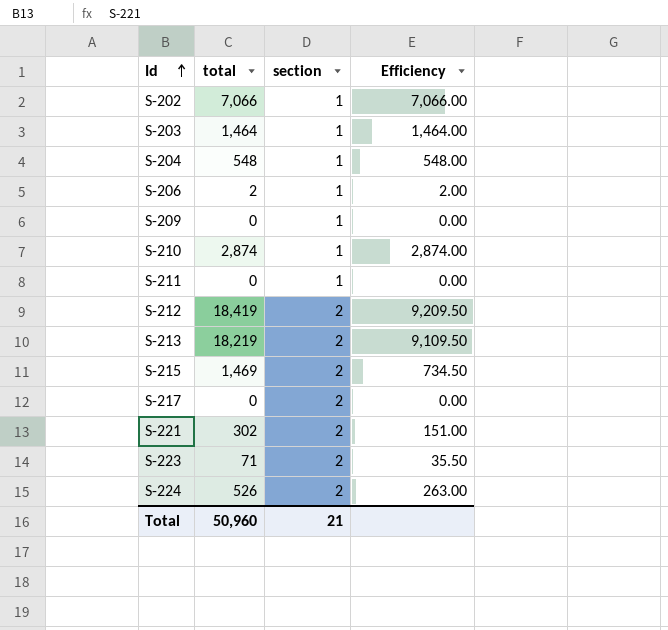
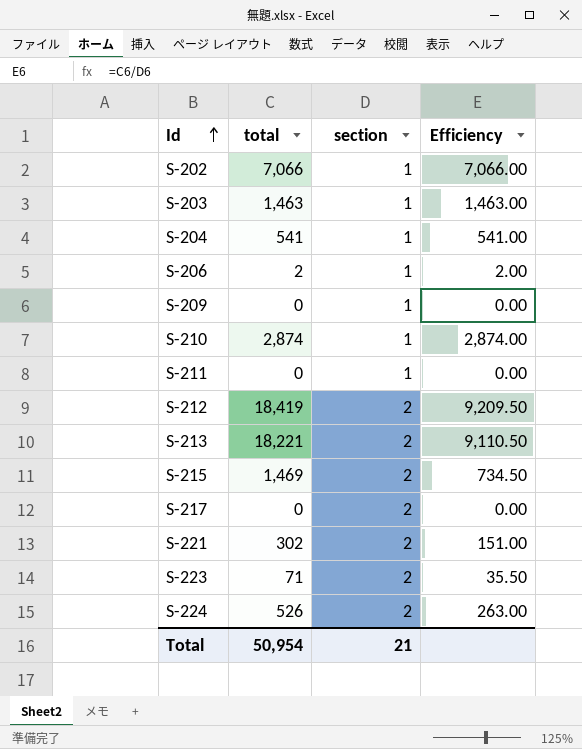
S-203 | total: 1,464 -> 1,463
S-203 | Efficiency: 1,464.00 -> 1,463.00
S-204 | total: 548 -> 541
S-204 | Efficiency: 548.00 -> 541.00
S-213 | total: 18,219 -> 18,221
S-213 | Efficiency: 9,109.50 -> 9,110.50
Total | total: 50,960 -> 50,954

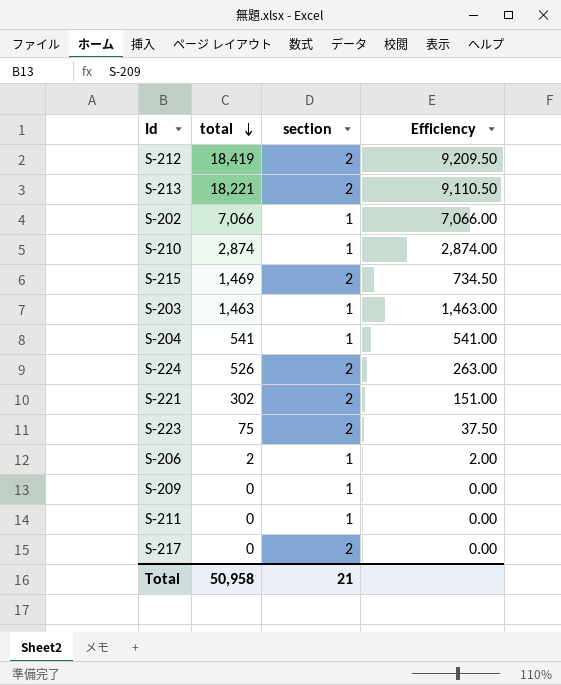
row order: Id ascending -> total descending
S-223 | total: 71 -> 75
S-223 | Efficiency: 35.50 -> 37.50
Total | total: 50,954 -> 50,958

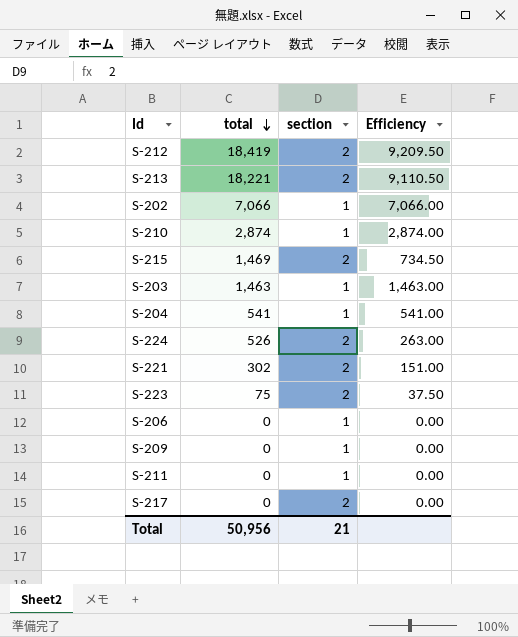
S-206 | total: 2 -> 0
S-206 | Efficiency: 2.00 -> 0.00
Total | total: 50,958 -> 50,956

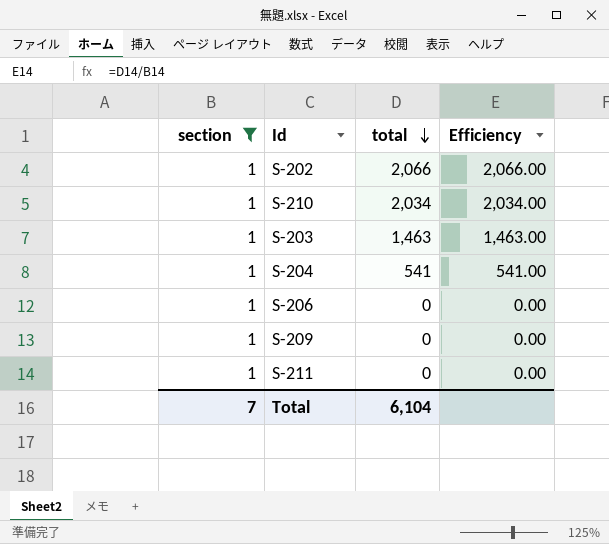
filter: none -> section = 1
column section | position: 3 -> 1
S-202 | total: 7,066 -> 2,066
S-202 | Efficiency: 7,066.00 -> 2,066.00
S-210 | total: 2,874 -> 2,034
S-210 | Efficiency: 2,874.00 -> 2,034.00
Total | section: 21 -> 7
Total | total: 50,956 -> 6,104

